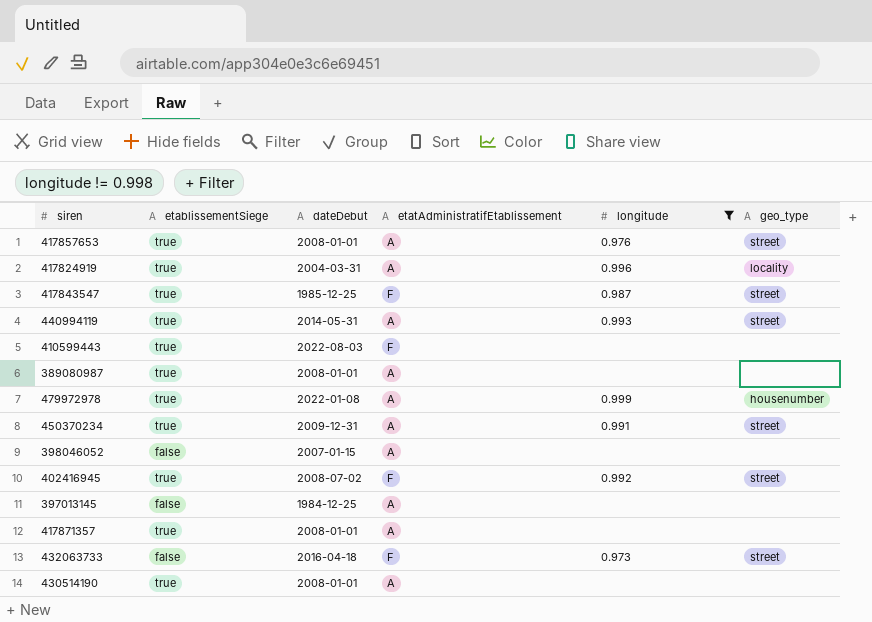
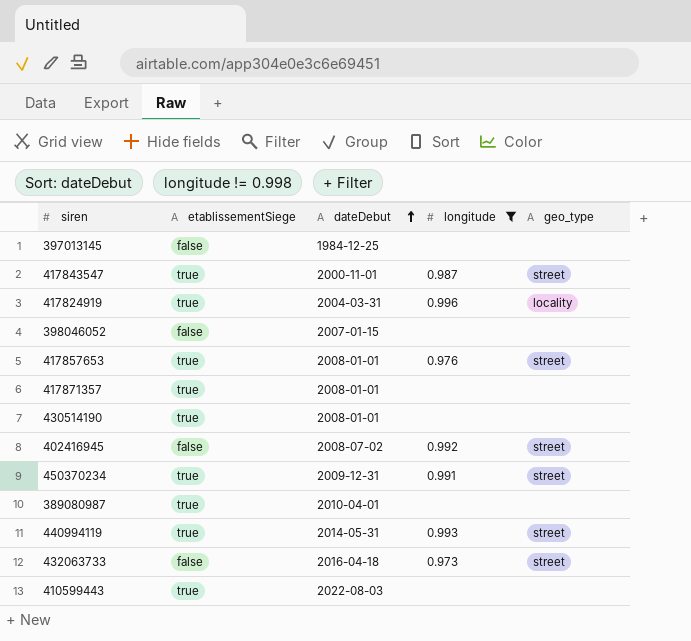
row order: none -> dateDebut ascending
column etatAdministratifEtablissement | position: 4 -> none
row 479972978: true | 2022-01-08 | A | 0.999 | housenumber -> none
417843547 | dateDebut: 1985-12-25 -> 2000-11-01
402416945 | etablissementSiege: true -> false
389080987 | dateDebut: 2008-01-01 -> 2010-04-01

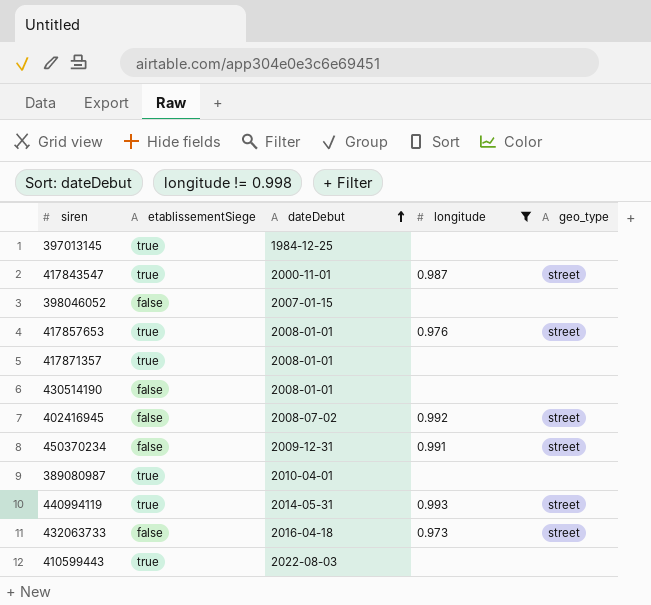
row 417824919: true | 2004-03-31 | 0.996 | locality -> none
397013145 | etablissementSiege: false -> true
430514190 | etablissementSiege: true -> false
450370234 | etablissementSiege: true -> false

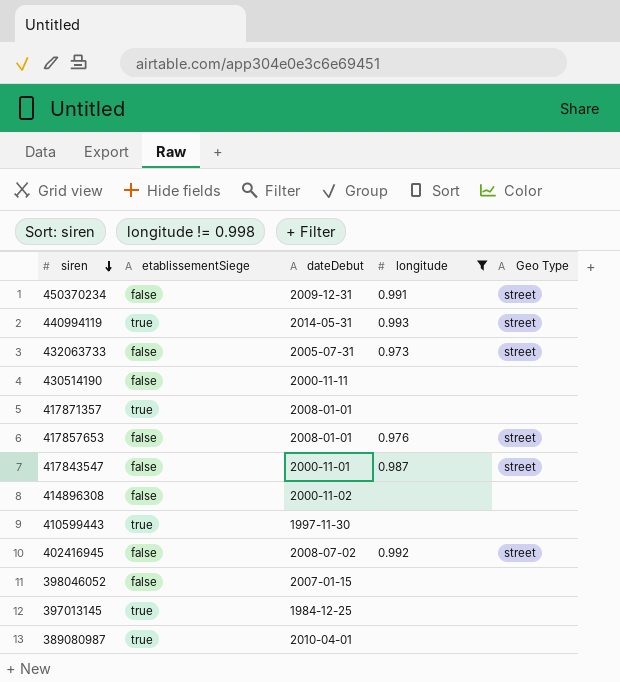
row order: dateDebut ascending -> siren descending
column name: geo_type -> Geo Type
432063733 | dateDebut: 2016-04-18 -> 2005-07-31
430514190 | dateDebut: 2008-01-01 -> 2000-11-11
417857653 | etablissementSiege: true -> false
417843547 | etablissementSiege: true -> false
row 414896308: none -> false | 2000-11-02 | none | none
410599443 | dateDebut: 2022-08-03 -> 1997-11-30

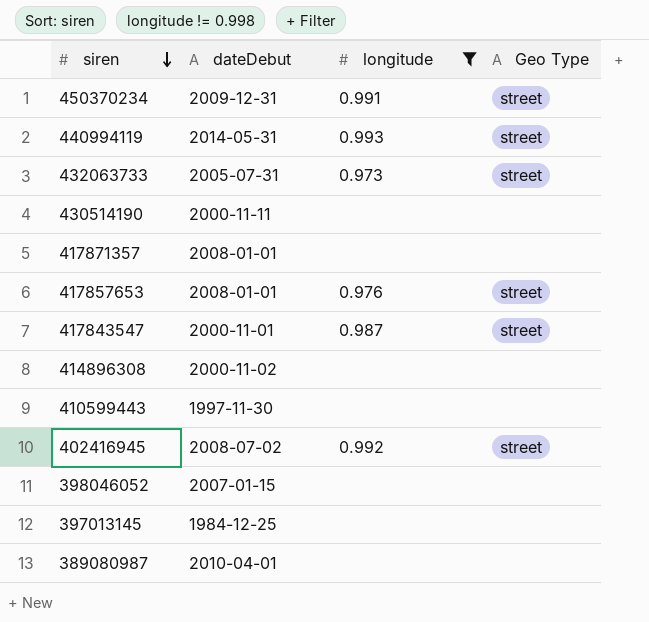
column etablissementSiege | position: 2 -> none

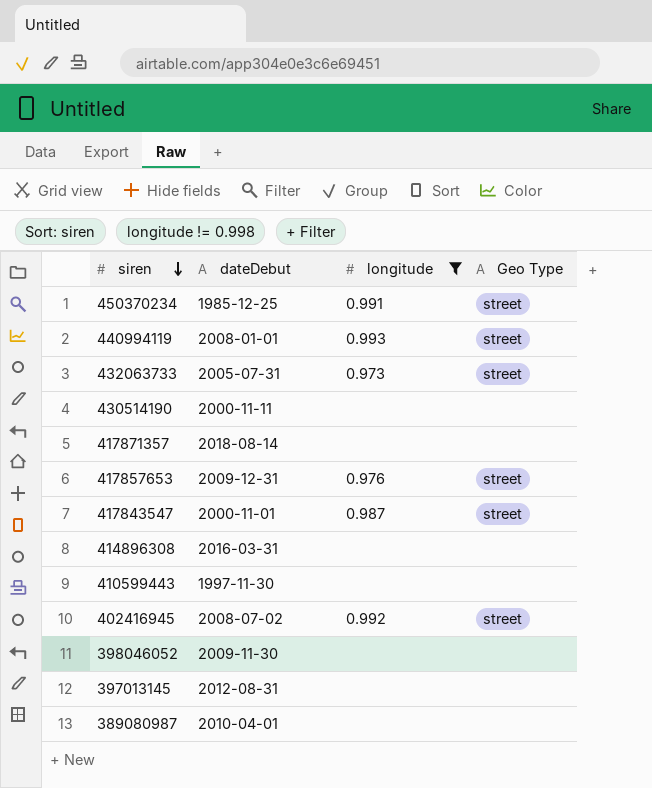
450370234 | dateDebut: 2009-12-31 -> 1985-12-25
440994119 | dateDebut: 2014-05-31 -> 2008-01-01
417871357 | dateDebut: 2008-01-01 -> 2018-08-14
417857653 | dateDebut: 2008-01-01 -> 2009-12-31
414896308 | dateDebut: 2000-11-02 -> 2016-03-31
398046052 | dateDebut: 2007-01-15 -> 2009-11-30
397013145 | dateDebut: 1984-12-25 -> 2012-08-31

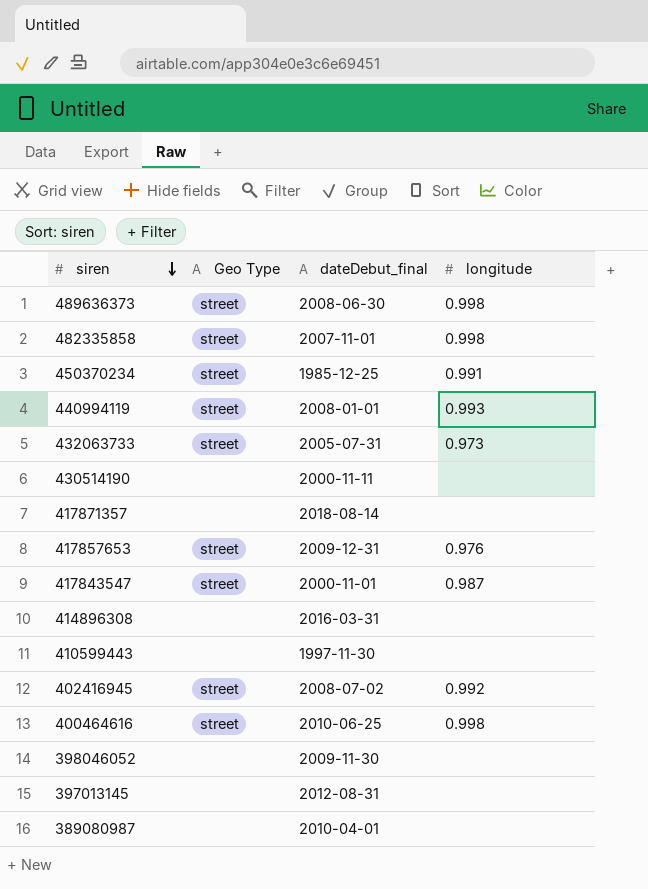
filter: longitude != 0.998 -> none
column Geo Type | position: 4 -> 2
column name: dateDebut -> dateDebut_final

